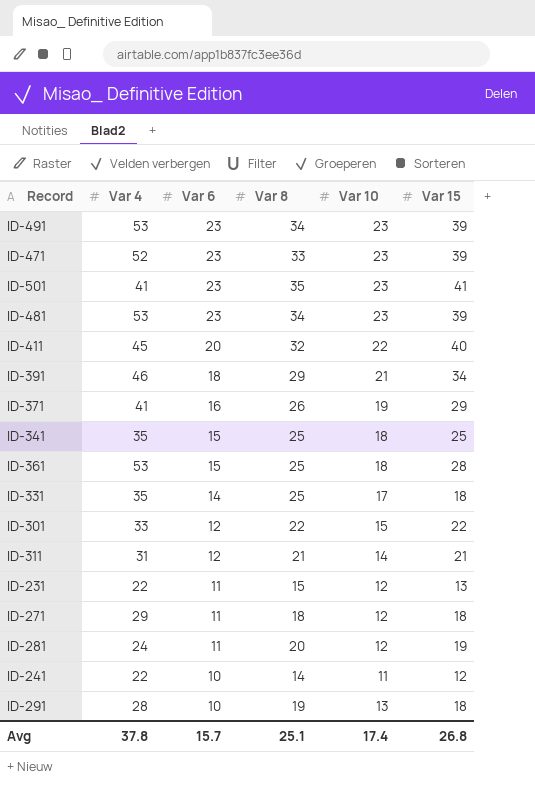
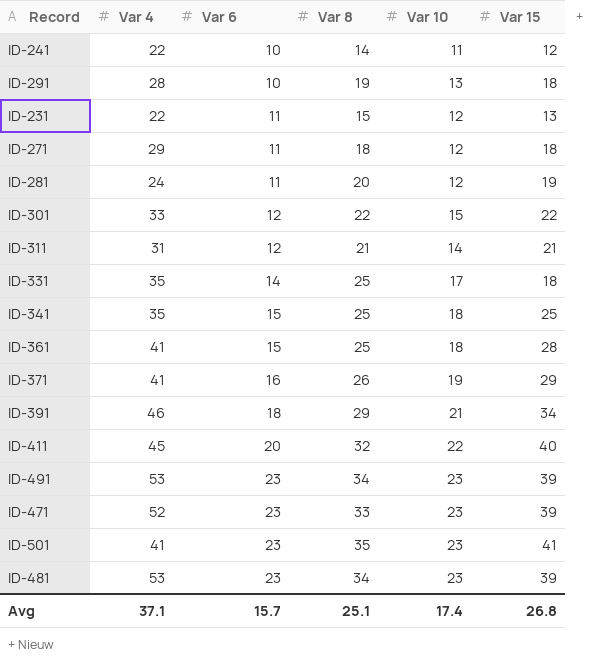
row order: Var 6 descending -> Var 6 ascending
ID-361 | Var 4: 53 -> 41
Avg | Var 4: 37.8 -> 37.1

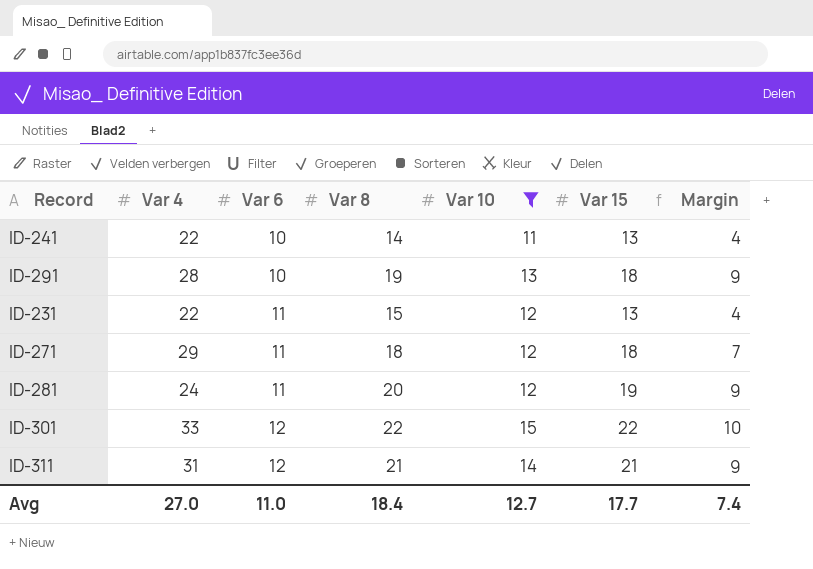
filter: none -> Var 10 <= 15
column Margin | formula: none -> [Var 8] - [Var 6]
ID-241 | Var 15: 12 -> 13
Avg | Var 4: 37.1 -> 27.0
Avg | Var 6: 15.7 -> 11.0
Avg | Var 8: 25.1 -> 18.4
Avg | Var 10: 17.4 -> 12.7
Avg | Var 15: 26.8 -> 17.7

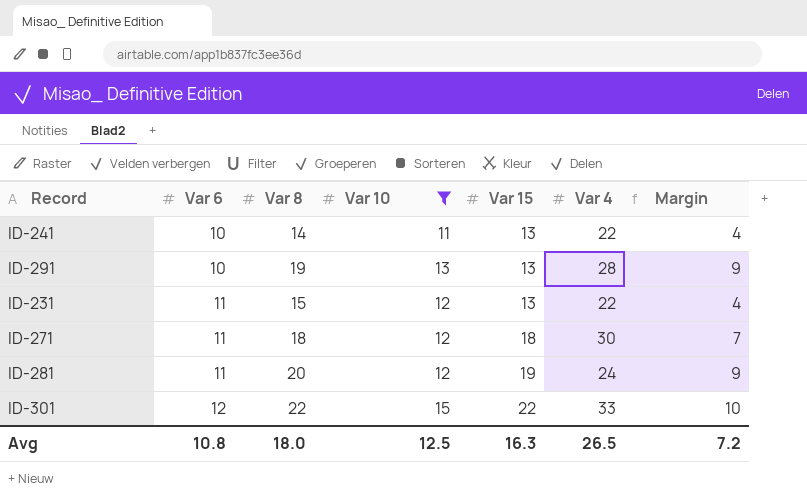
column Var 4 | position: 2 -> 6
row ID-311: 31 | 12 | 21 | 14 | 21 | 9 -> none
ID-291 | Var 15: 18 -> 13
ID-271 | Var 4: 29 -> 30
Avg | Var 6: 11.0 -> 10.8
Avg | Var 8: 18.4 -> 18.0
Avg | Var 10: 12.7 -> 12.5
Avg | Var 15: 17.7 -> 16.3
Avg | Var 4: 27.0 -> 26.5
Avg | Margin: 7.4 -> 7.2

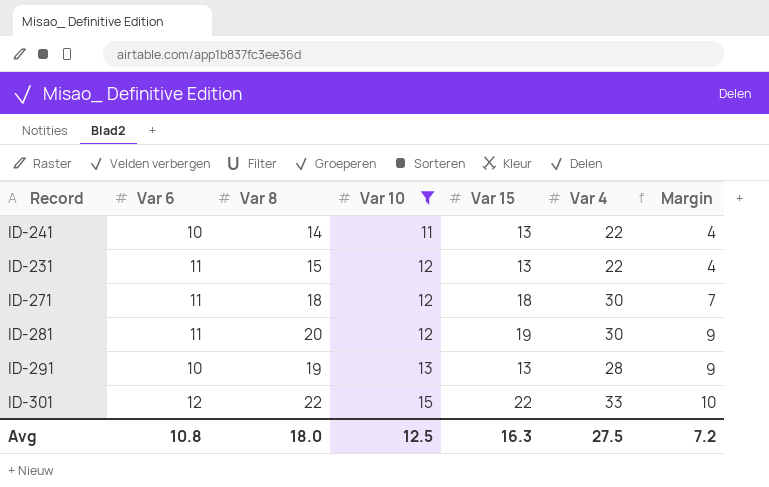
row order: Var 6 ascending -> Var 10 ascending
ID-281 | Var 4: 24 -> 30
Avg | Var 4: 26.5 -> 27.5

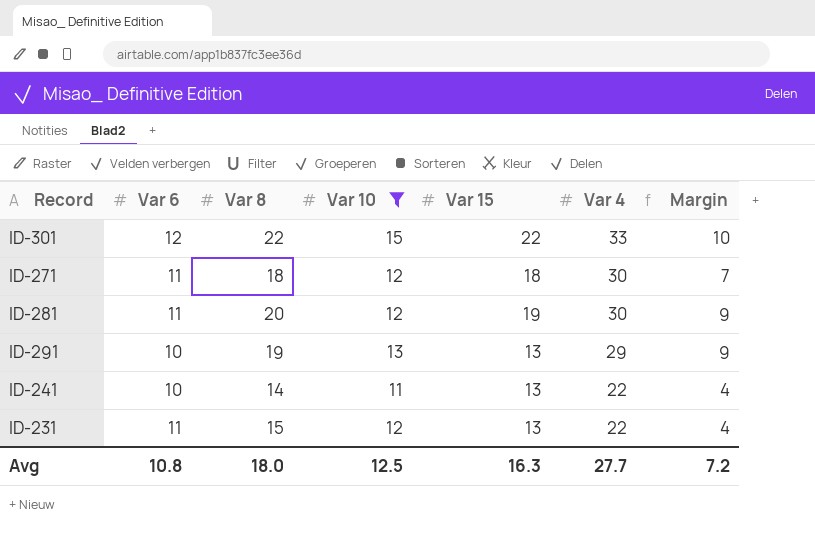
row order: Var 10 ascending -> Var 4 descending
ID-291 | Var 4: 28 -> 29
Avg | Var 4: 27.5 -> 27.7

